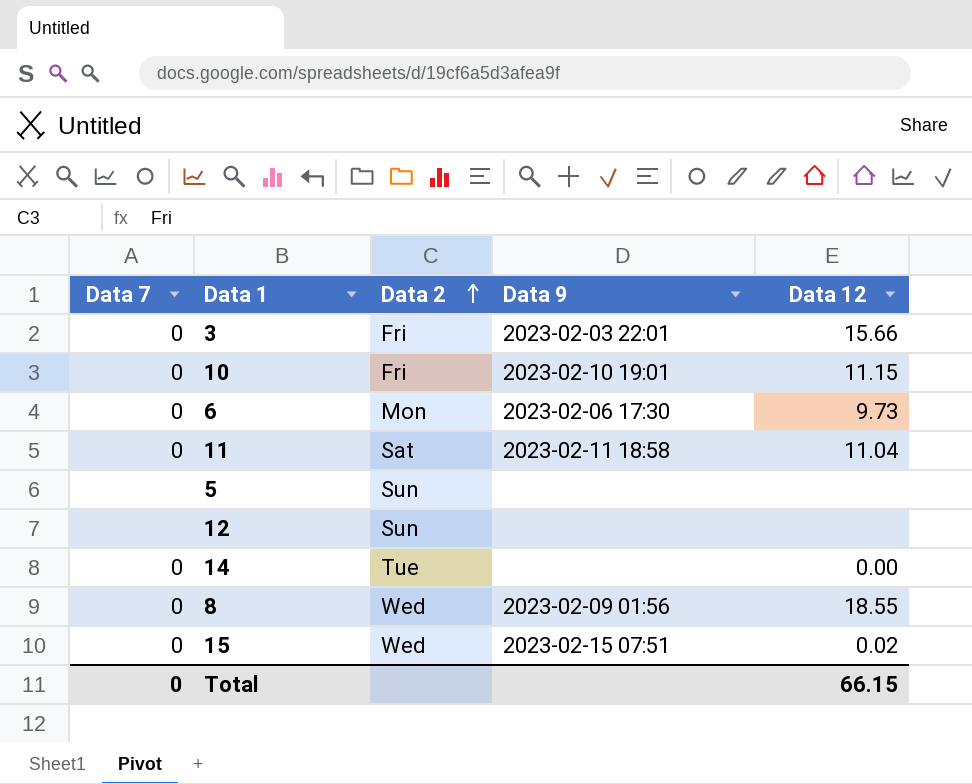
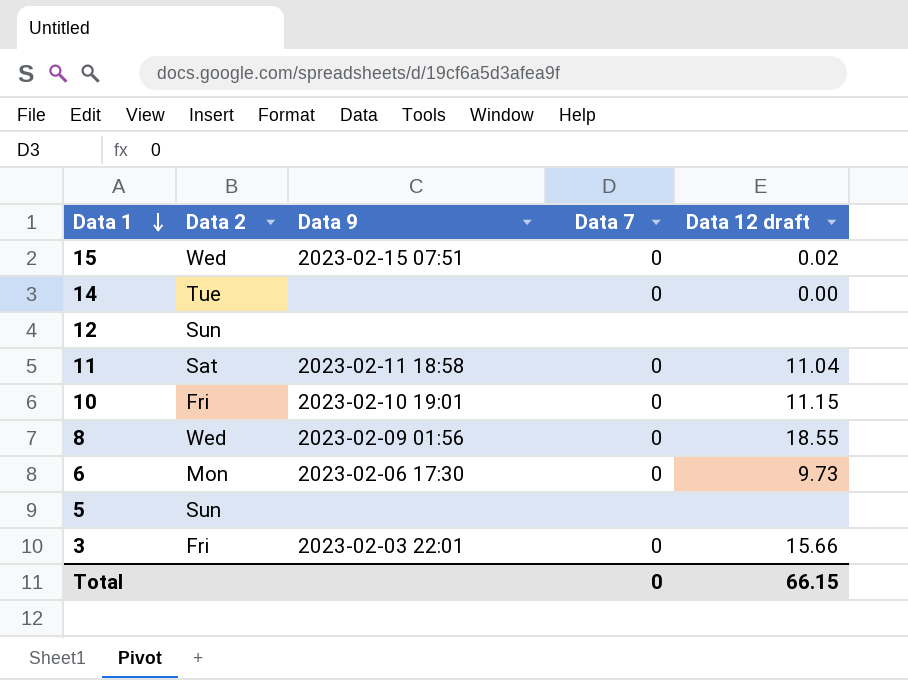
row order: Data 2 ascending -> Data 1 descending
column Data 7 | position: 1 -> 4
column name: Data 12 -> Data 12 draft

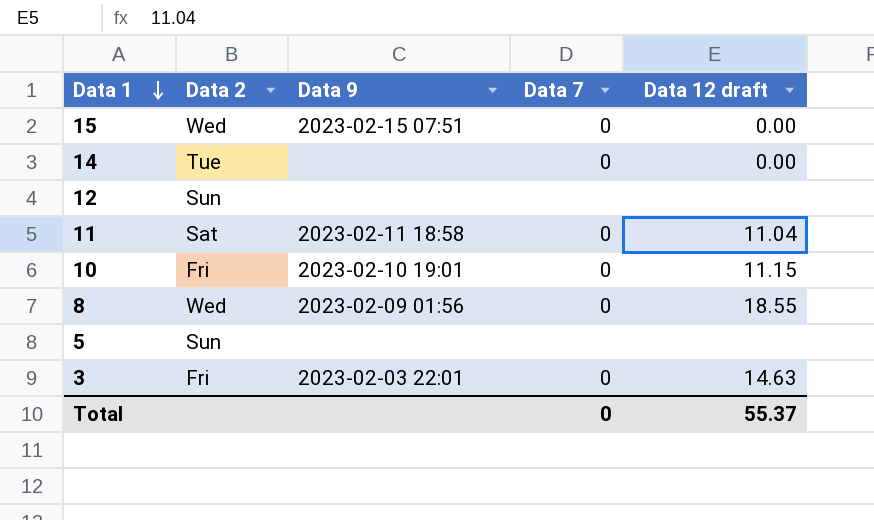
row 6: Mon | 2023-02-06 17:30 | 0 | 9.73 -> none
15 | Data 12 draft: 0.02 -> 0.00
3 | Data 12 draft: 15.66 -> 14.63
Total | Data 12 draft: 66.15 -> 55.37

